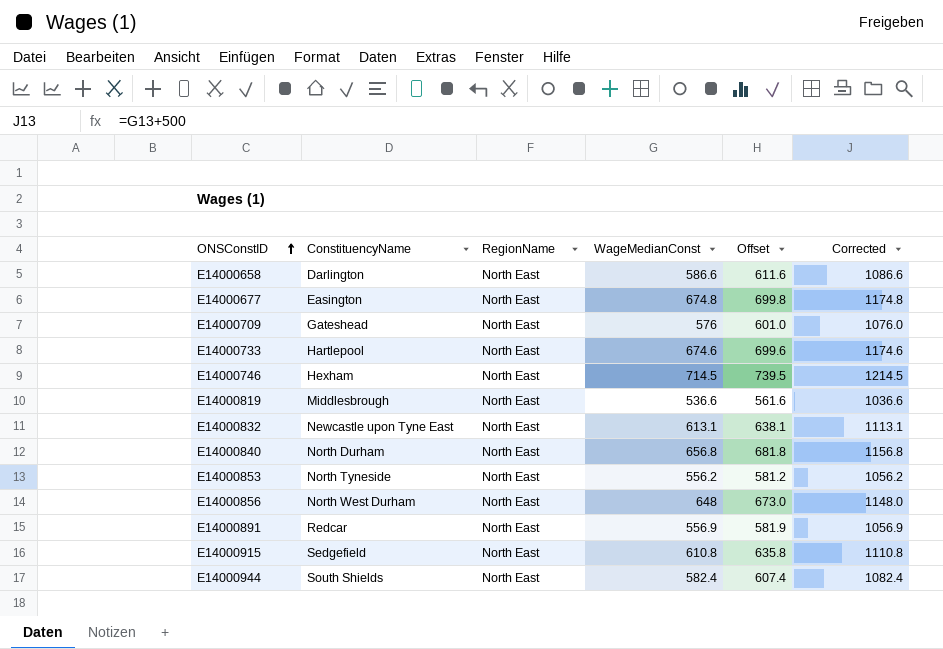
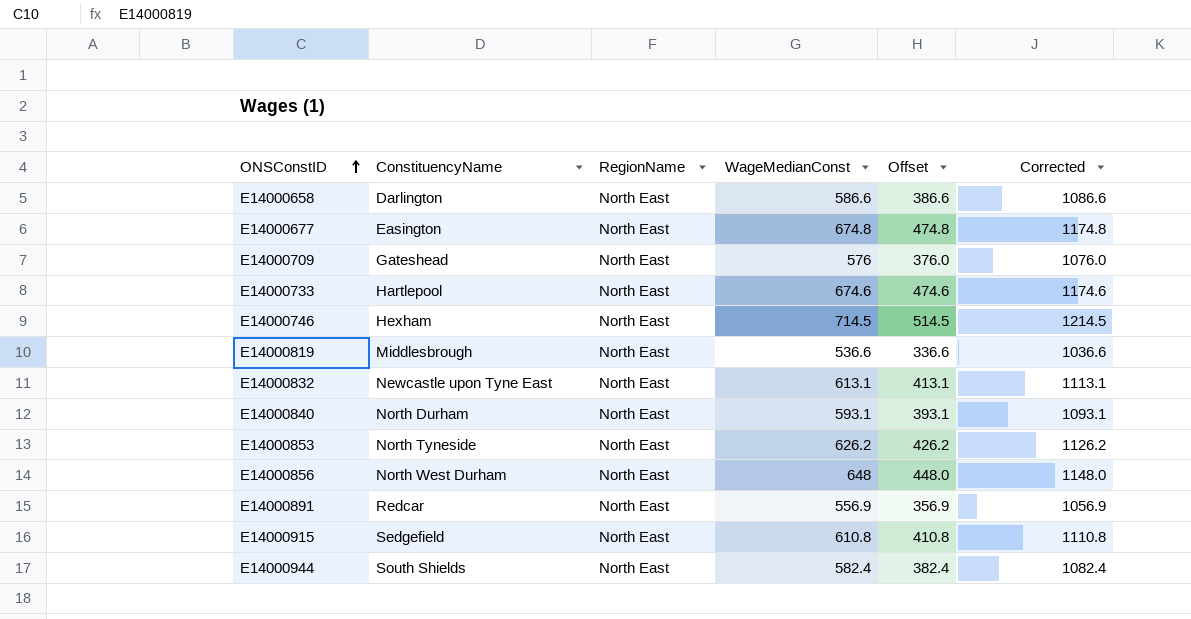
column Offset | formula: [WageMedianConst] + 25 -> [WageMedianConst] - 200
E14000840 | WageMedianConst: 656.8 -> 593.1
E14000840 | Corrected: 1156.8 -> 1093.1
E14000853 | WageMedianConst: 556.2 -> 626.2
E14000853 | Corrected: 1056.2 -> 1126.2

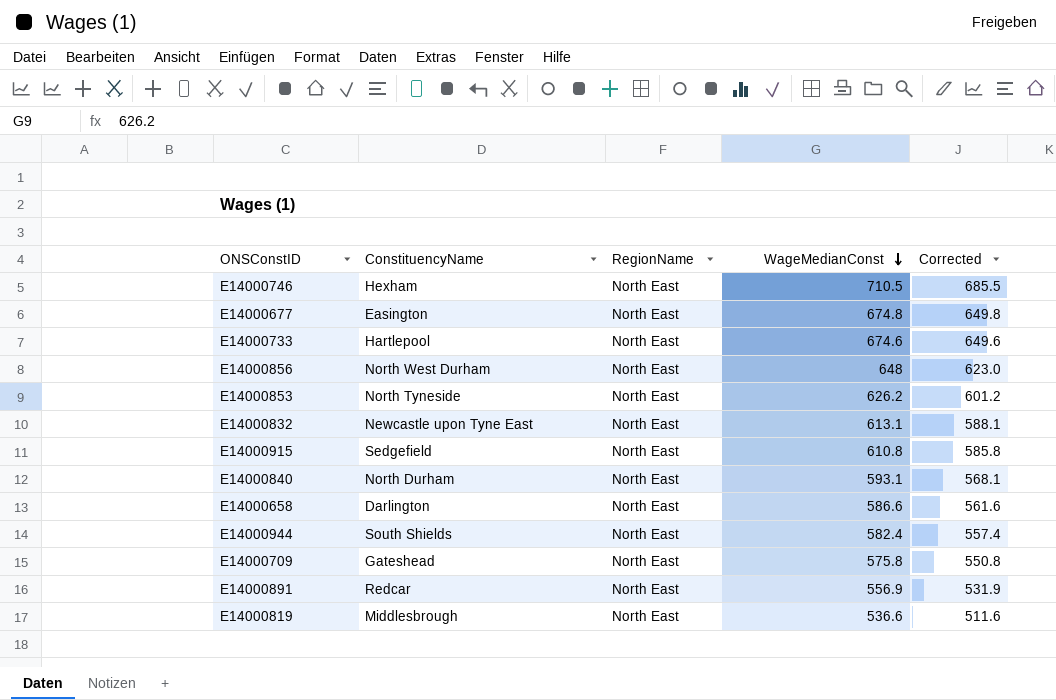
row order: ONSConstID ascending -> WageMedianConst descending
column Offset | formula: [WageMedianConst] - 200 -> none
column Corrected | formula: [WageMedianConst] + 500 -> [WageMedianConst] - 25
E14000746 | WageMedianConst: 714.5 -> 710.5
E14000709 | WageMedianConst: 576 -> 575.8

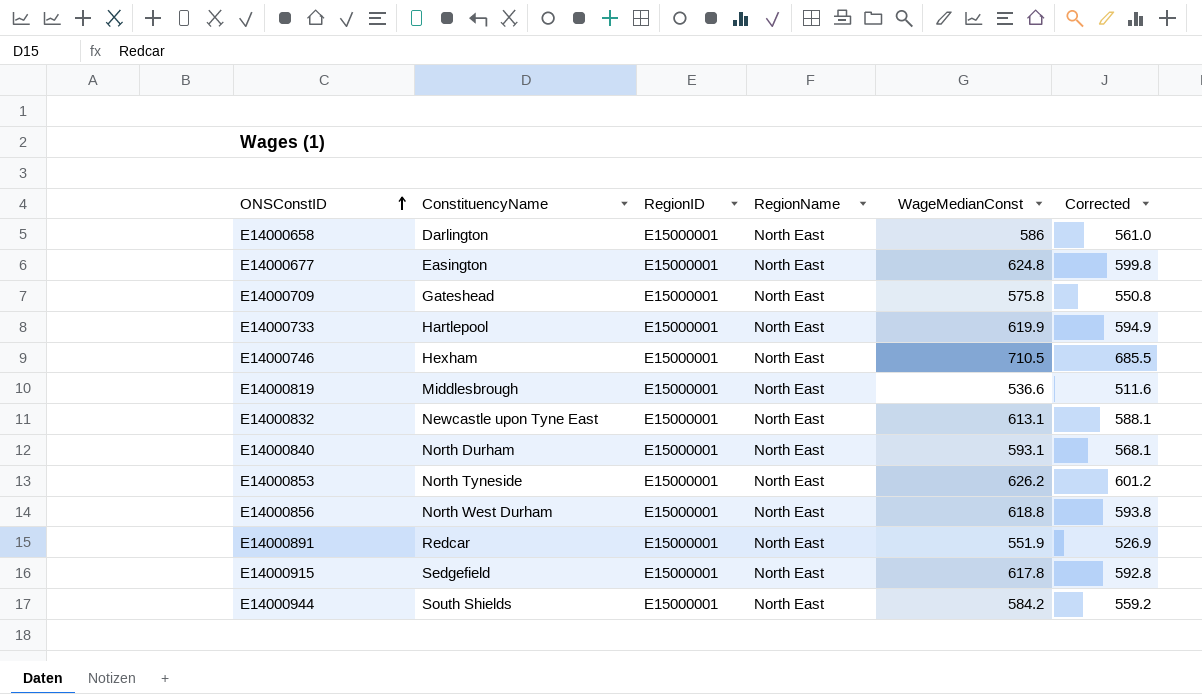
row order: WageMedianConst descending -> ONSConstID ascending
column RegionID | position: none -> 3
E14000658 | WageMedianConst: 586.6 -> 586
E14000658 | Corrected: 561.6 -> 561.0
E14000677 | WageMedianConst: 674.8 -> 624.8
E14000677 | Corrected: 649.8 -> 599.8
E14000733 | WageMedianConst: 674.6 -> 619.9
E14000733 | Corrected: 649.6 -> 594.9
E14000856 | WageMedianConst: 648 -> 618.8
E14000856 | Corrected: 623.0 -> 593.8
E14000891 | WageMedianConst: 556.9 -> 551.9
E14000891 | Corrected: 531.9 -> 526.9
E14000915 | WageMedianConst: 610.8 -> 617.8
E14000915 | Corrected: 585.8 -> 592.8
E14000944 | WageMedianConst: 582.4 -> 584.2
E14000944 | Corrected: 557.4 -> 559.2

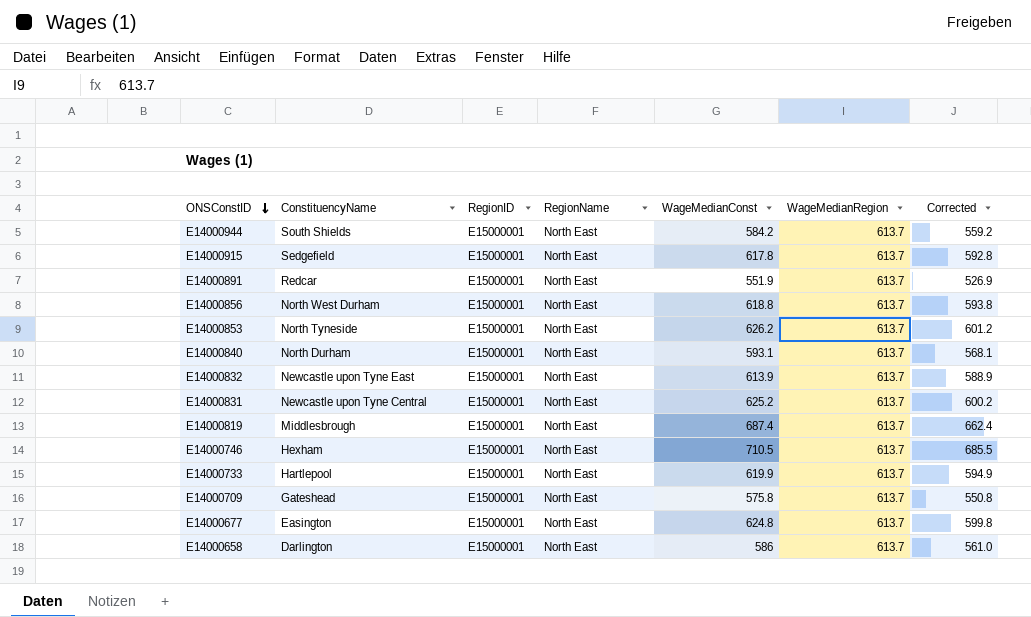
row order: ONSConstID ascending -> ONSConstID descending
column WageMedianRegion | position: none -> 6
E14000832 | WageMedianConst: 613.1 -> 613.9
E14000832 | Corrected: 588.1 -> 588.9
row E14000831: none -> Newcastle upon Tyne Central | E15000001 | North East | 625.2 | 613.7 | 600.2
E14000819 | WageMedianConst: 536.6 -> 687.4
E14000819 | Corrected: 511.6 -> 662.4

